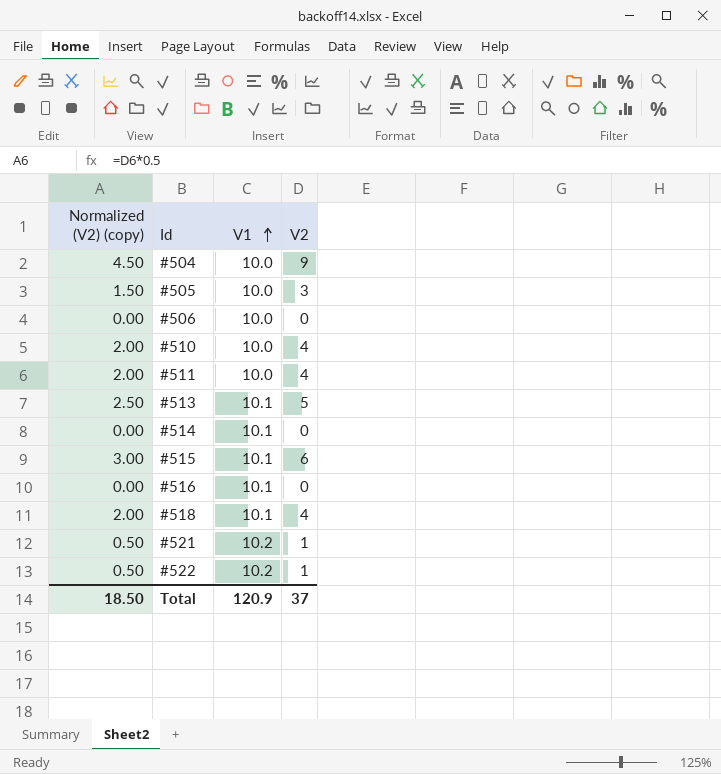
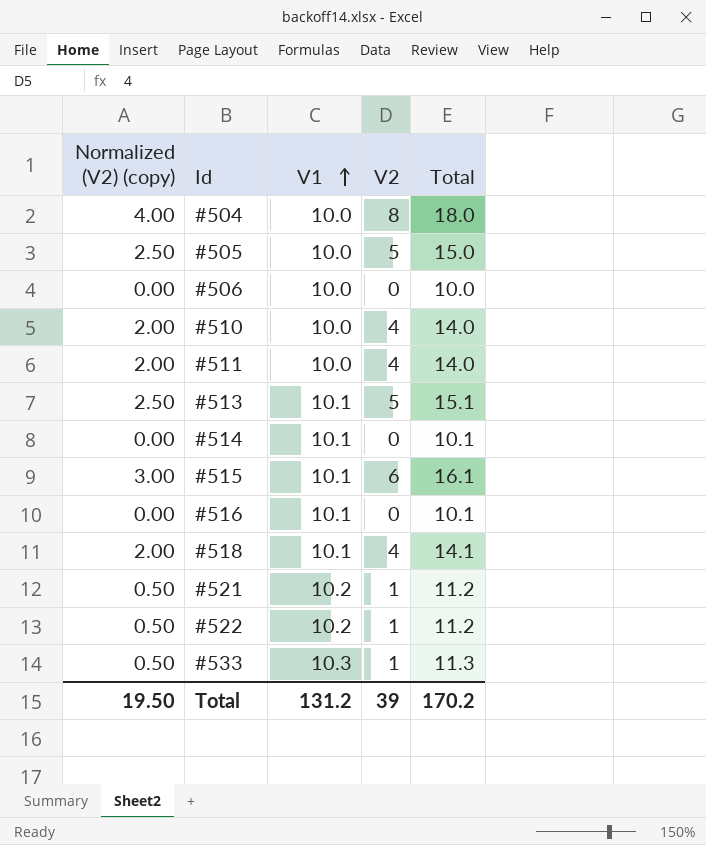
column Total | formula: none -> [V1] + [V2]
#504 | Normalized (V2) (copy): 4.50 -> 4.00
#504 | V2: 9 -> 8
#505 | Normalized (V2) (copy): 1.50 -> 2.50
#505 | V2: 3 -> 5
row #533: none -> 0.50 | 10.3 | 1 | 11.3
Total | Normalized (V2) (copy): 18.50 -> 19.50
Total | V1: 120.9 -> 131.2
Total | V2: 37 -> 39

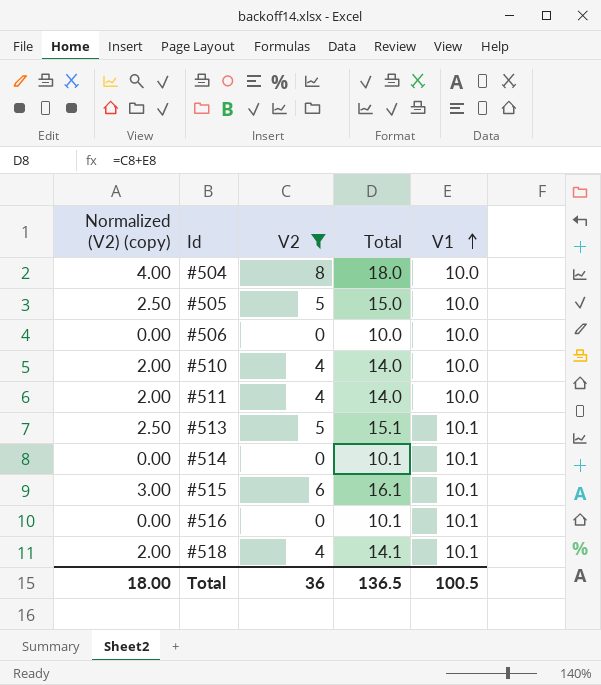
filter: none -> V2 != 1
column V1 | position: 3 -> 5
Total | Normalized (V2) (copy): 19.50 -> 18.00
Total | V2: 39 -> 36
Total | Total: 170.2 -> 136.5
Total | V1: 131.2 -> 100.5

